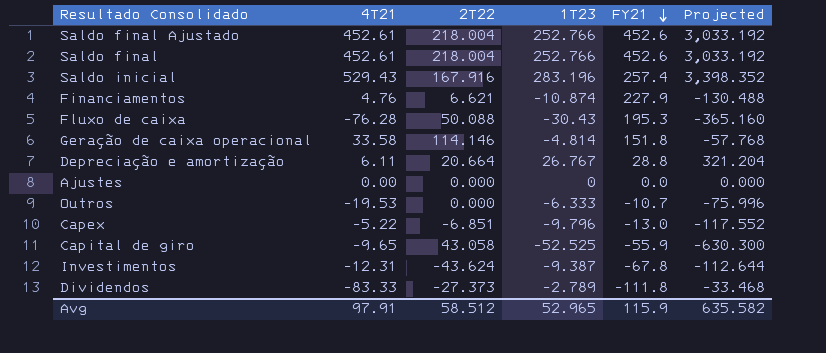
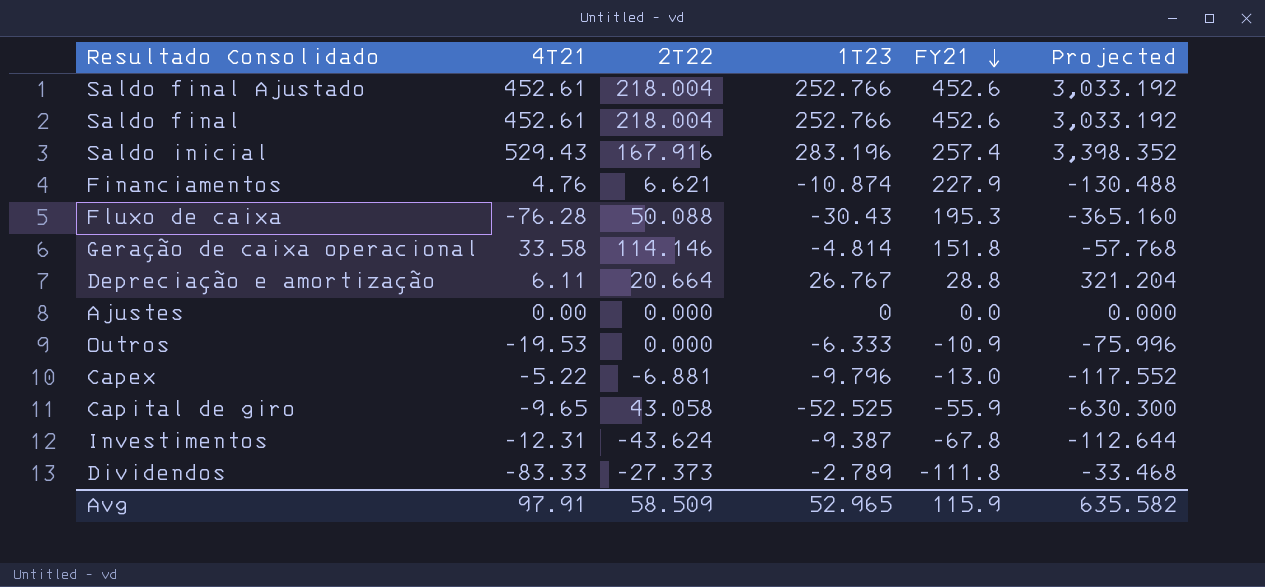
Outros | FY21: -10.7 -> -10.9
Capex | 2T22: -6.851 -> -6.881
Avg | 2T22: 58.512 -> 58.509

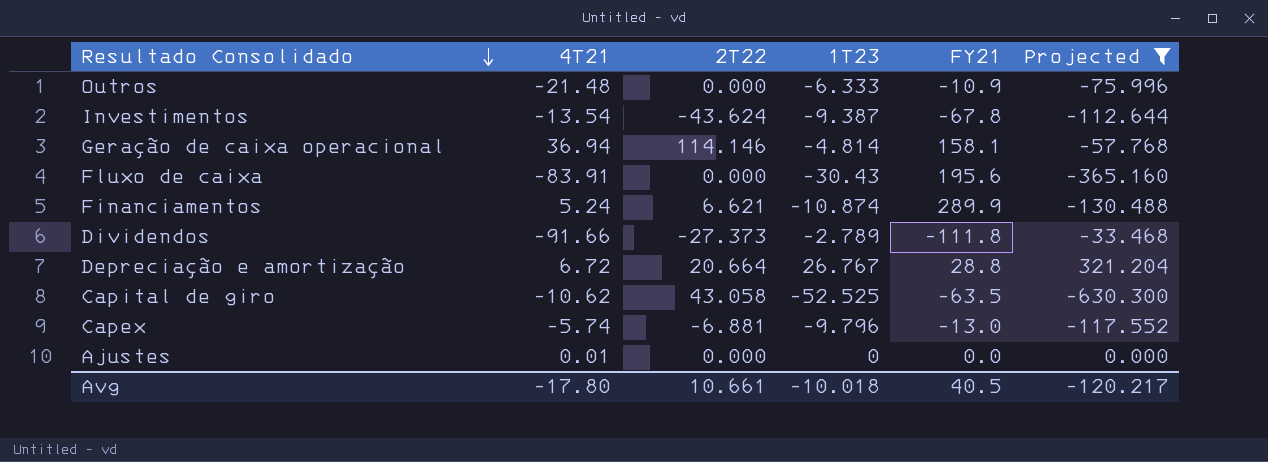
filter: none -> Projected <= 321.204
row order: FY21 descending -> Resultado Consolidado descending
Outros | 4T21: -19.53 -> -21.48
Investimentos | 4T21: -12.31 -> -13.54
Geração de caixa operacional | 4T21: 33.58 -> 36.94
Geração de caixa operacional | FY21: 151.8 -> 158.1
Fluxo de caixa | 4T21: -76.28 -> -83.91
Fluxo de caixa | 2T22: 50.088 -> 0.000
Fluxo de caixa | FY21: 195.3 -> 195.6
Financiamentos | 4T21: 4.76 -> 5.24
Financiamentos | FY21: 227.9 -> 289.9
Dividendos | 4T21: -83.33 -> -91.66
Depreciação e amortização | 4T21: 6.11 -> 6.72
Capital de giro | 4T21: -9.65 -> -10.62
Capital de giro | FY21: -55.9 -> -63.5
Capex | 4T21: -5.22 -> -5.74
Ajustes | 4T21: 0.00 -> 0.01
Avg | 4T21: 97.91 -> -17.80
Avg | 2T22: 58.509 -> 10.661
Avg | 1T23: 52.965 -> -10.018
Avg | FY21: 115.9 -> 40.5
Avg | Projected: 635.582 -> -120.217

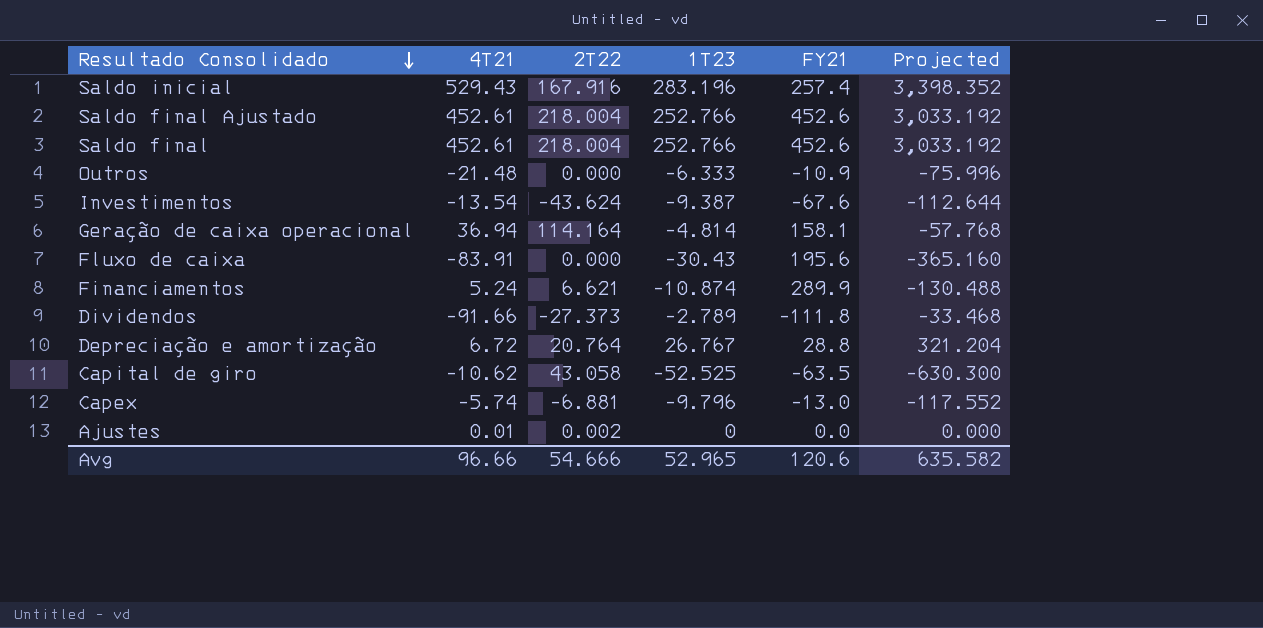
filter: Projected <= 321.204 -> none
Investimentos | FY21: -67.8 -> -67.6
Geração de caixa operacional | 2T22: 114.146 -> 114.164
Depreciação e amortização | 2T22: 20.664 -> 20.764
Ajustes | 2T22: 0.000 -> 0.002
Avg | 4T21: -17.80 -> 96.66
Avg | 2T22: 10.661 -> 54.666
Avg | 1T23: -10.018 -> 52.965
Avg | FY21: 40.5 -> 120.6
Avg | Projected: -120.217 -> 635.582

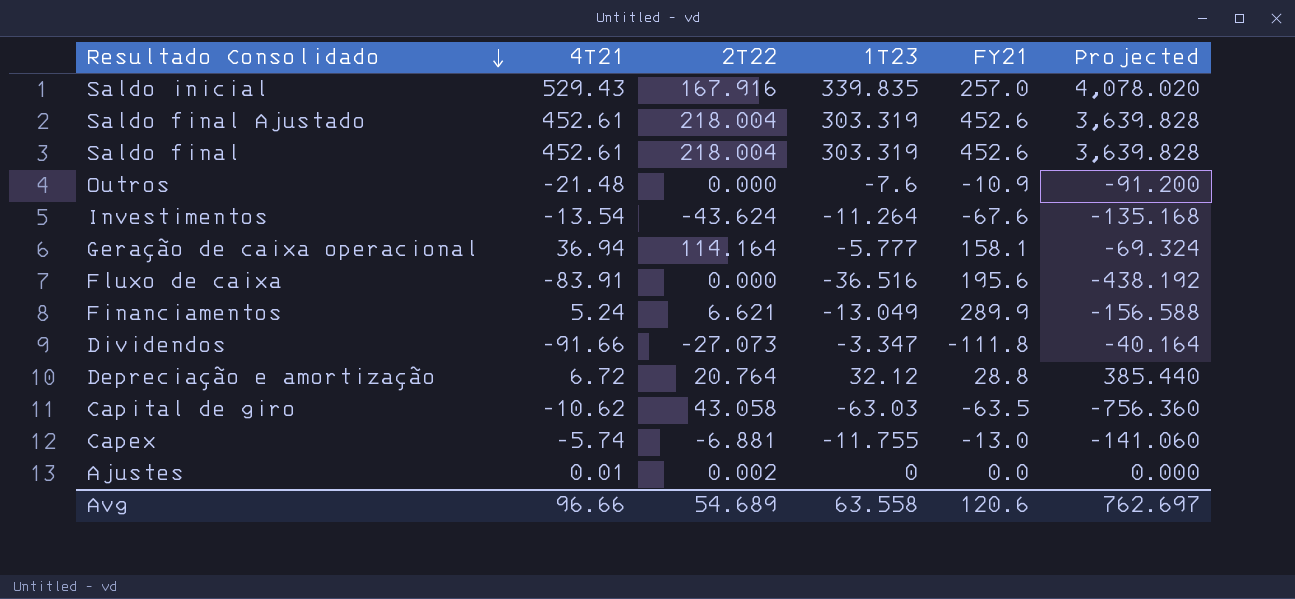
Saldo inicial | 1T23: 283.196 -> 339.835
Saldo inicial | FY21: 257.4 -> 257.0
Saldo inicial | Projected: 3,398.352 -> 4,078.020
Saldo final Ajustado | 1T23: 252.766 -> 303.319
Saldo final Ajustado | Projected: 3,033.192 -> 3,639.828
Saldo final | 1T23: 252.766 -> 303.319
Saldo final | Projected: 3,033.192 -> 3,639.828
Outros | 1T23: -6.333 -> -7.6
Outros | Projected: -75.996 -> -91.200
Investimentos | 1T23: -9.387 -> -11.264
Investimentos | Projected: -112.644 -> -135.168
Geração de caixa operacional | 1T23: -4.814 -> -5.777
Geração de caixa operacional | Projected: -57.768 -> -69.324
Fluxo de caixa | 1T23: -30.43 -> -36.516
Fluxo de caixa | Projected: -365.160 -> -438.192
Financiamentos | 1T23: -10.874 -> -13.049
Financiamentos | Projected: -130.488 -> -156.588
Dividendos | 2T22: -27.373 -> -27.073
Dividendos | 1T23: -2.789 -> -3.347
Dividendos | Projected: -33.468 -> -40.164
Depreciação e amortização | 1T23: 26.767 -> 32.12
Depreciação e amortização | Projected: 321.204 -> 385.440
Capital de giro | 1T23: -52.525 -> -63.03
Capital de giro | Projected: -630.300 -> -756.360
Capex | 1T23: -9.796 -> -11.755
Capex | Projected: -117.552 -> -141.060
Avg | 2T22: 54.666 -> 54.689
Avg | 1T23: 52.965 -> 63.558
Avg | Projected: 635.582 -> 762.697

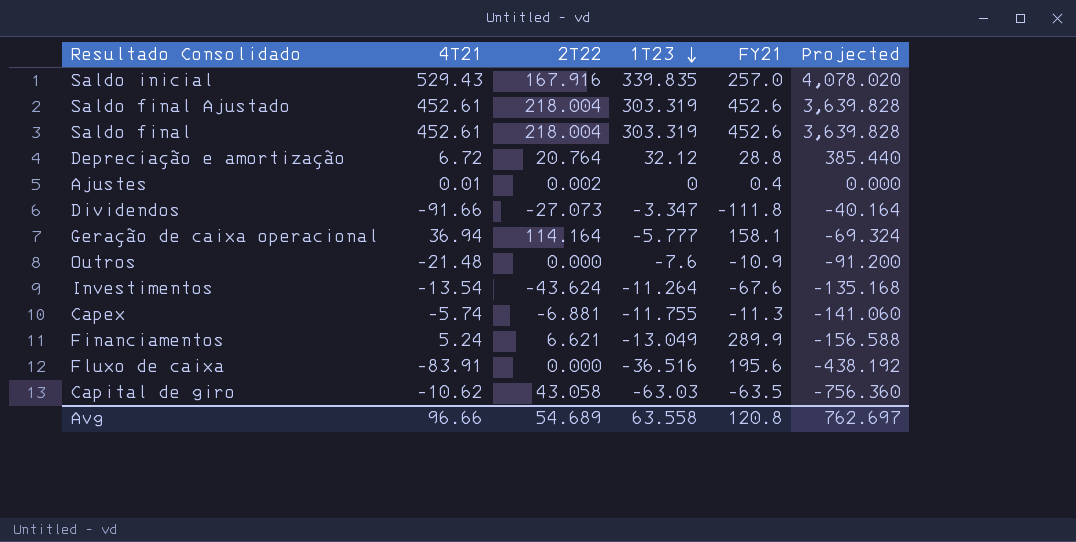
row order: Resultado Consolidado descending -> 1T23 descending
Ajustes | FY21: 0.0 -> 0.4
Capex | FY21: -13.0 -> -11.3
Avg | FY21: 120.6 -> 120.8

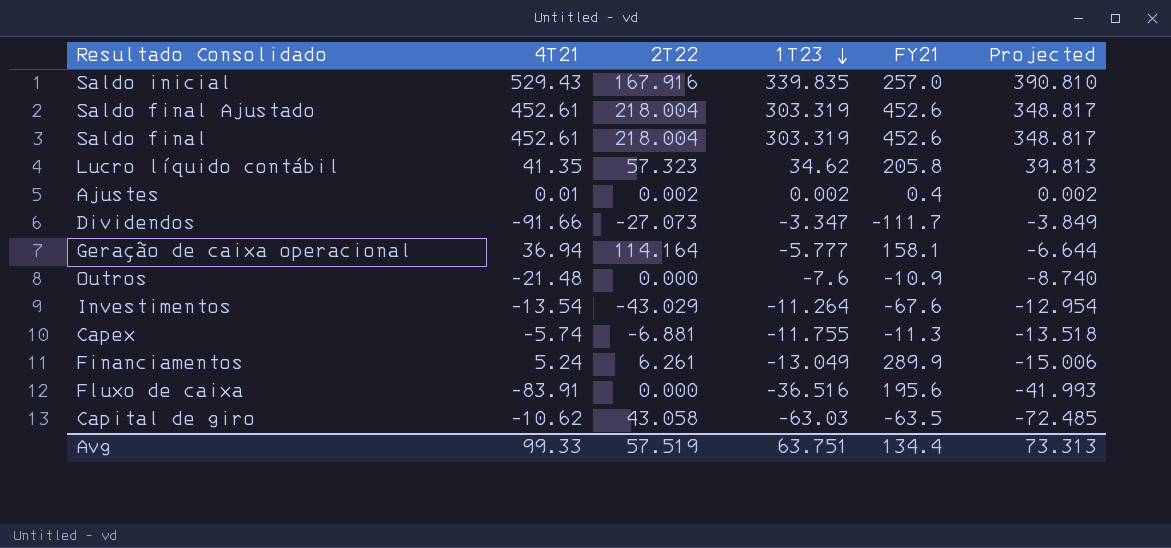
column Projected | formula: [1T23] * 12 -> [1T23] * 1.15
row Depreciação e amortização: 6.72 | 20.764 | 32.12 | 28.8 | 385.440 -> none
row Lucro líquido contábil: none -> 41.35 | 57.323 | 34.62 | 205.8 | 39.813
Ajustes | 1T23: 0 -> 0.002
Dividendos | FY21: -111.8 -> -111.7
Investimentos | 2T22: -43.624 -> -43.029
Financiamentos | 2T22: 6.621 -> 6.261
Avg | 4T21: 96.66 -> 99.33
Avg | 2T22: 54.689 -> 57.519
Avg | 1T23: 63.558 -> 63.751
Avg | FY21: 120.8 -> 134.4
Avg | Projected: 762.697 -> 73.313

